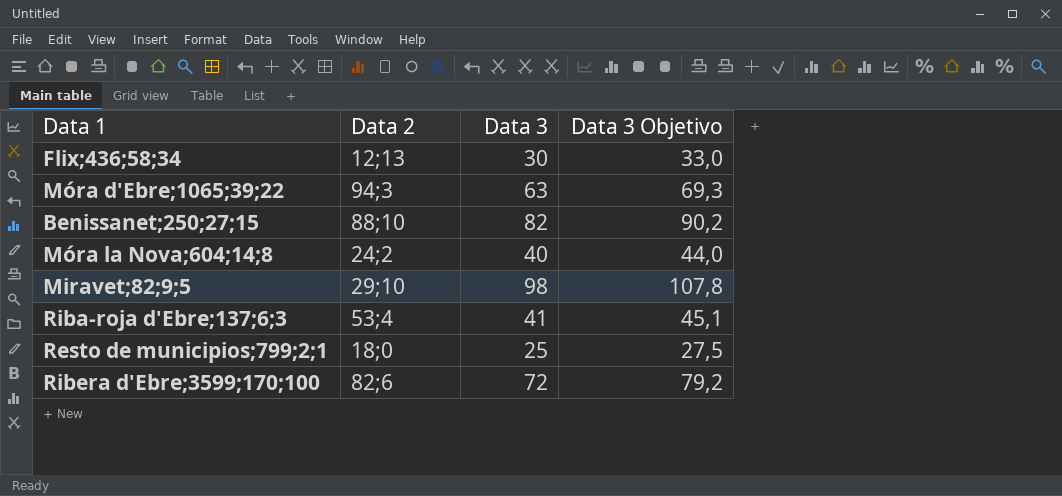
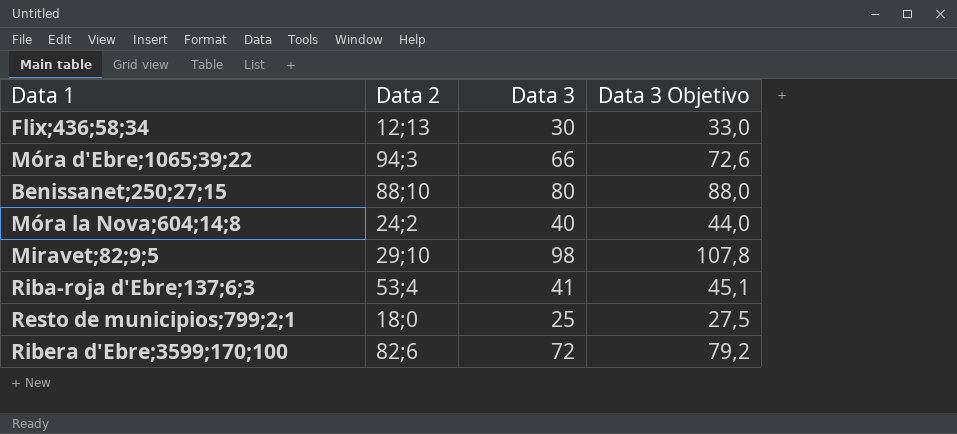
Móra d'Ebre;1065;39;22 | Data 3: 63 -> 66
Móra d'Ebre;1065;39;22 | Data 3 Objetivo: 69,3 -> 72,6
Benissanet;250;27;15 | Data 3: 82 -> 80
Benissanet;250;27;15 | Data 3 Objetivo: 90,2 -> 88,0

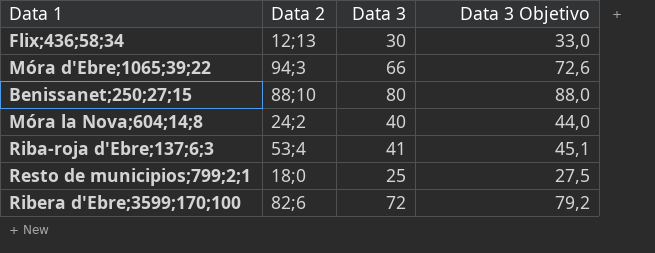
row Miravet;82;9;5: 29;10 | 98 | 107,8 -> none

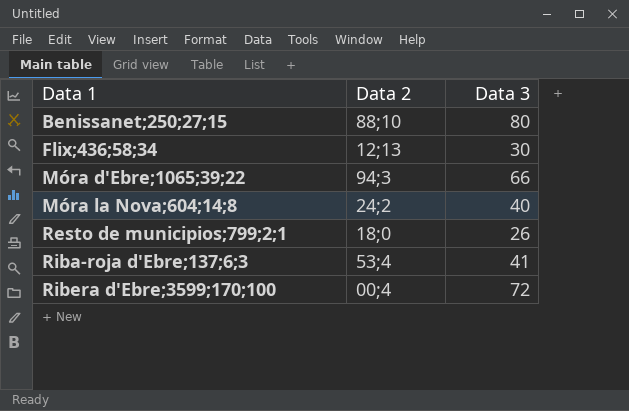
row order: none -> Data 1 ascending
column Data 3 Objetivo | formula: [Data 3] * 1,1 -> none
Resto de municipios;799;2;1 | Data 3: 25 -> 26
Ribera d'Ebre;3599;170;100 | Data 2: 82;6 -> 00;4

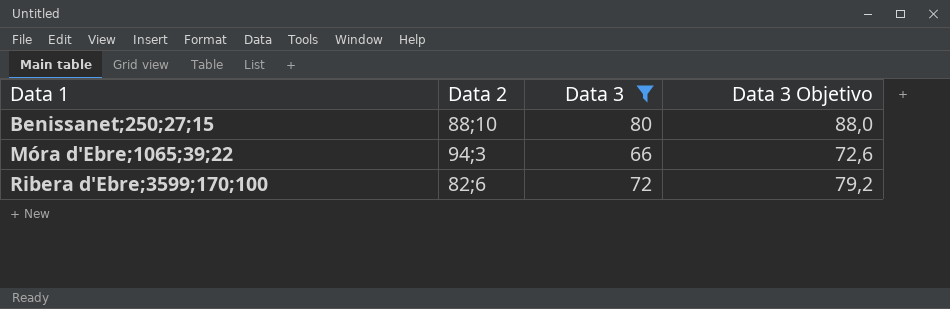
filter: none -> Data 3 >= 66
column Data 3 Objetivo | formula: none -> [Data 3] * 1,1
Ribera d'Ebre;3599;170;100 | Data 2: 00;4 -> 82;6

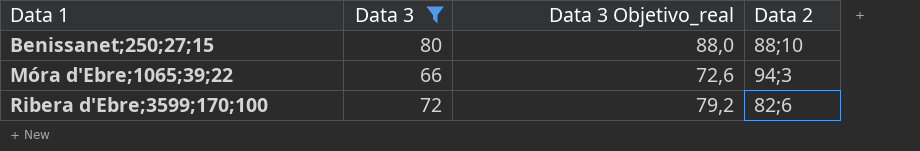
column name: Data 3 Objetivo -> Data 3 Objetivo_real
column Data 2 | position: 2 -> 4

